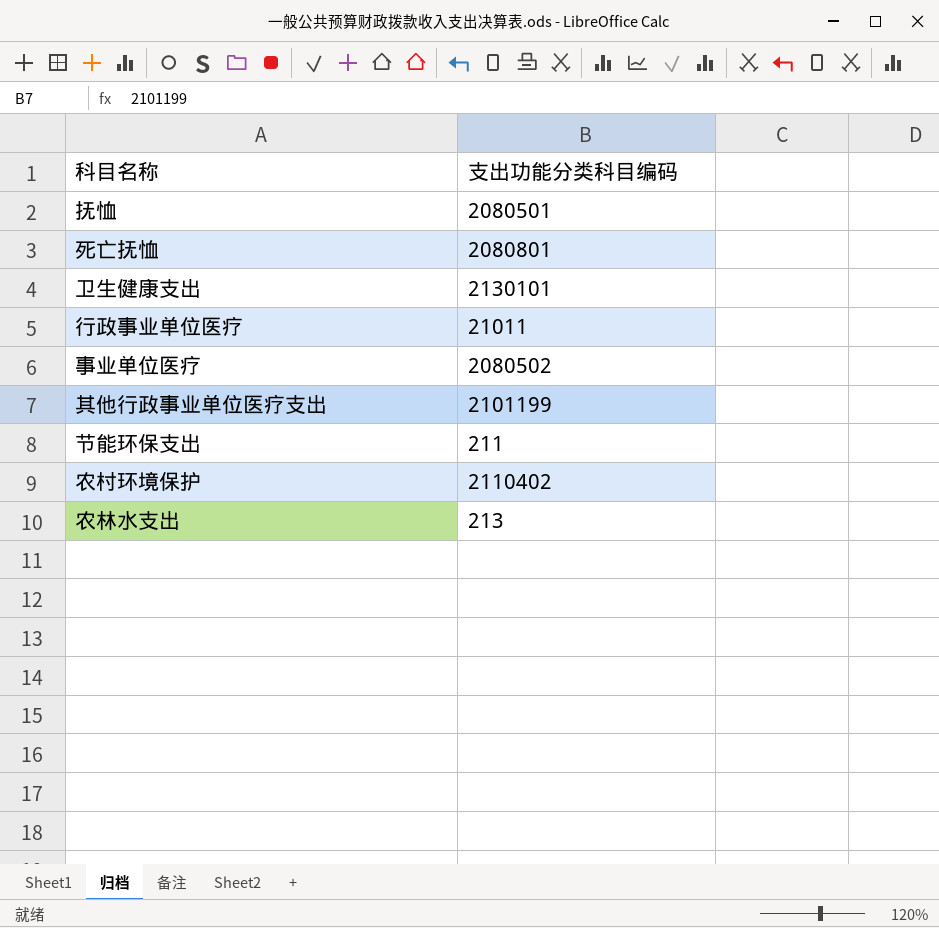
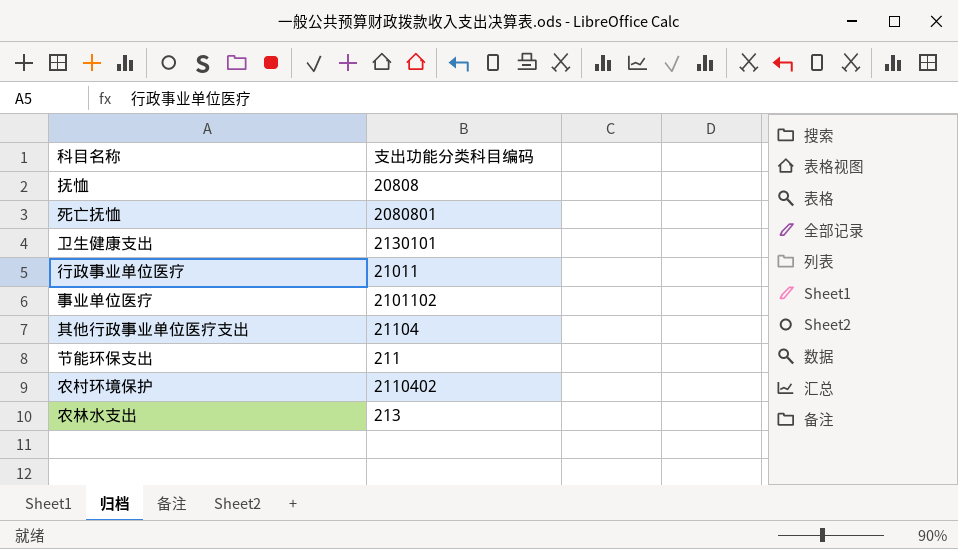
抚恤 | 支出功能分类科目编码: 2080501 -> 20808
事业单位医疗 | 支出功能分类科目编码: 2080502 -> 2101102
其他行政事业单位医疗支出 | 支出功能分类科目编码: 2101199 -> 21104

